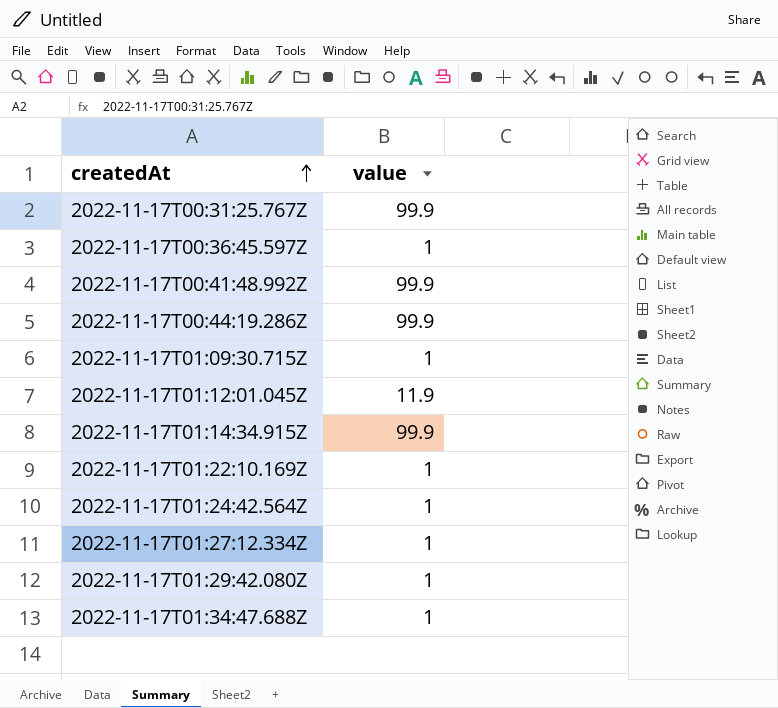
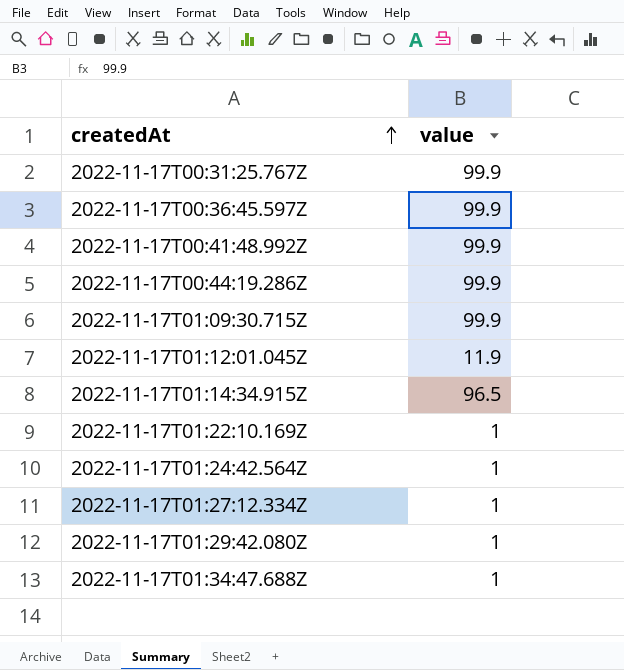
2022-11-17T00:36:45.597Z | value: 1 -> 99.9
2022-11-17T01:09:30.715Z | value: 1 -> 99.9
2022-11-17T01:14:34.915Z | value: 99.9 -> 96.5

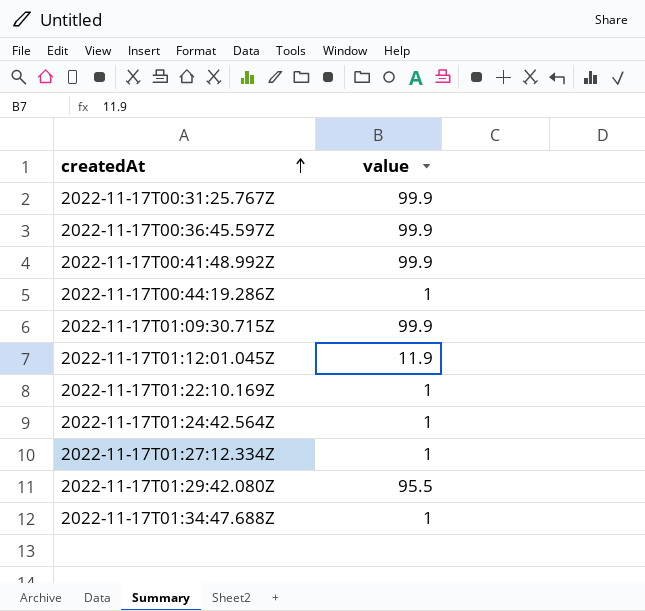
row 2022-11-17T01:14:34.915Z: 96.5 -> none
2022-11-17T00:44:19.286Z | value: 99.9 -> 1
2022-11-17T01:29:42.080Z | value: 1 -> 95.5

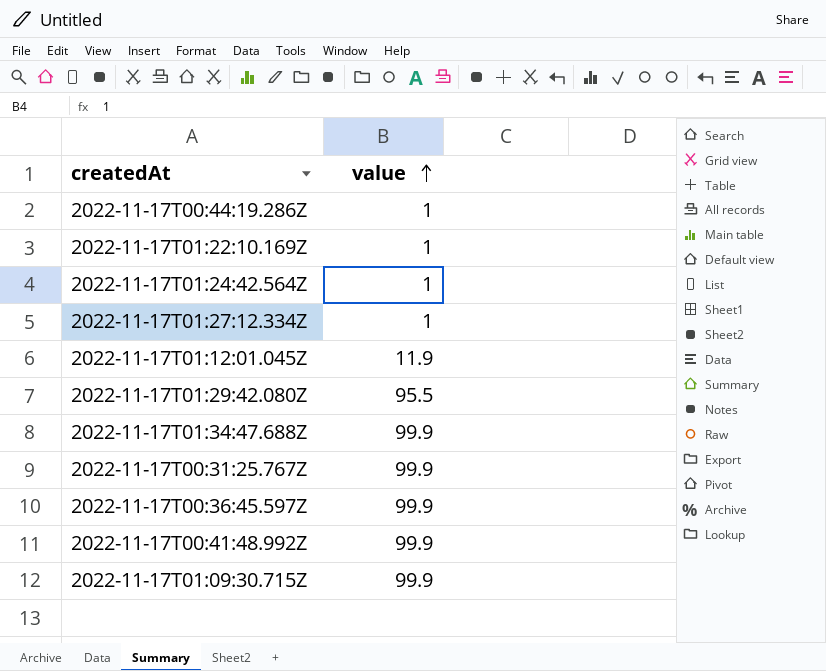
row order: createdAt ascending -> value ascending
2022-11-17T01:34:47.688Z | value: 1 -> 99.9

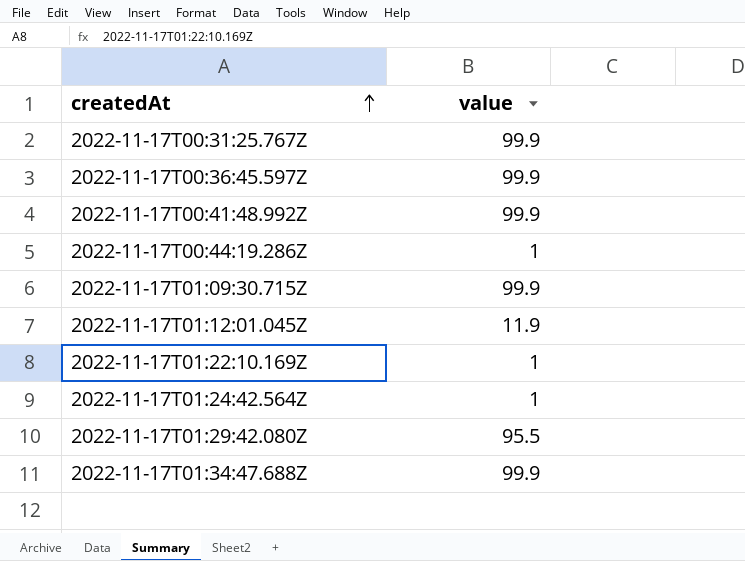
row order: value ascending -> createdAt ascending
row 2022-11-17T01:27:12.334Z: 1 -> none

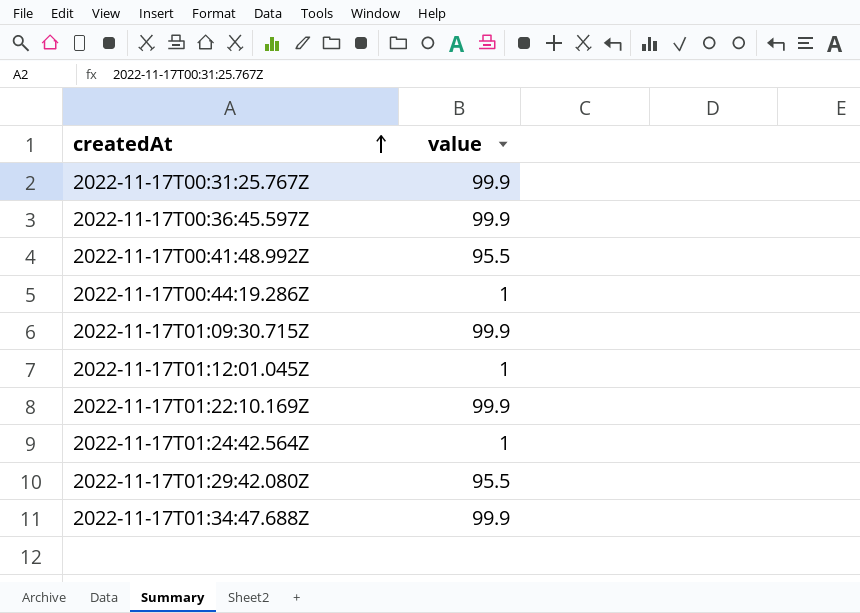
2022-11-17T00:41:48.992Z | value: 99.9 -> 95.5
2022-11-17T01:12:01.045Z | value: 11.9 -> 1
2022-11-17T01:22:10.169Z | value: 1 -> 99.9

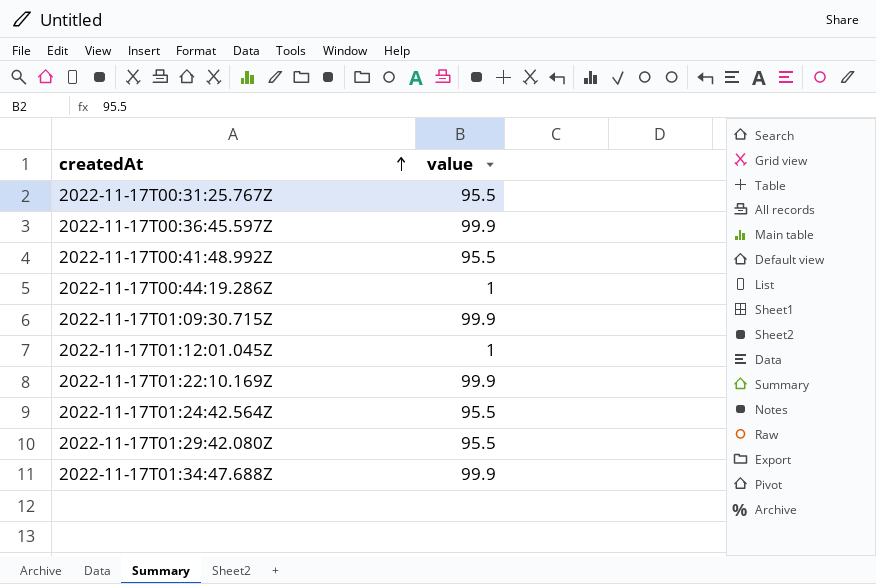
2022-11-17T00:31:25.767Z | value: 99.9 -> 95.5
2022-11-17T01:24:42.564Z | value: 1 -> 95.5

